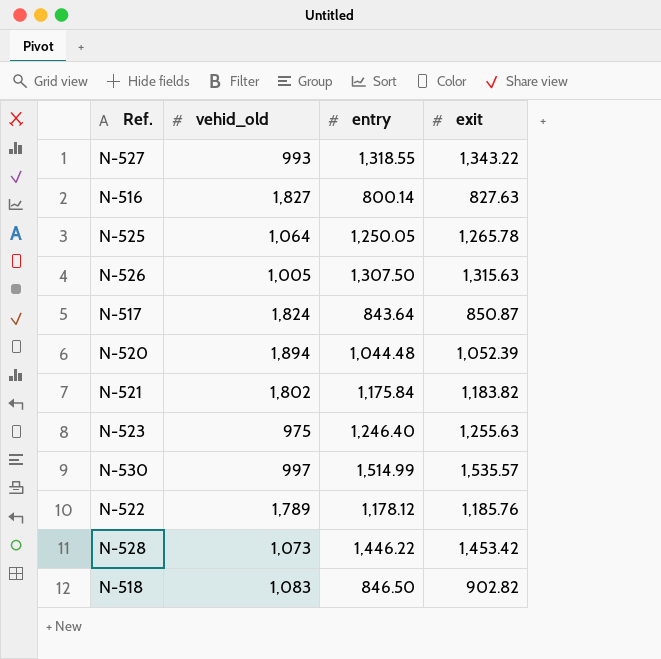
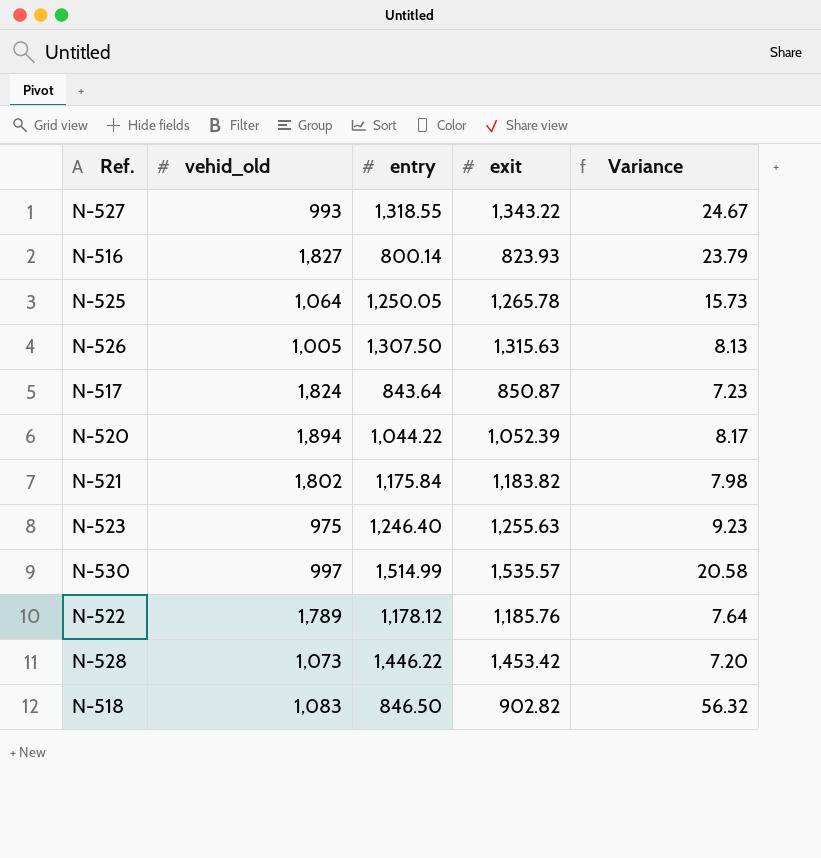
column Variance | formula: none -> [exit] - [entry]
N-516 | exit: 827.63 -> 823.93
N-520 | entry: 1,044.48 -> 1,044.22

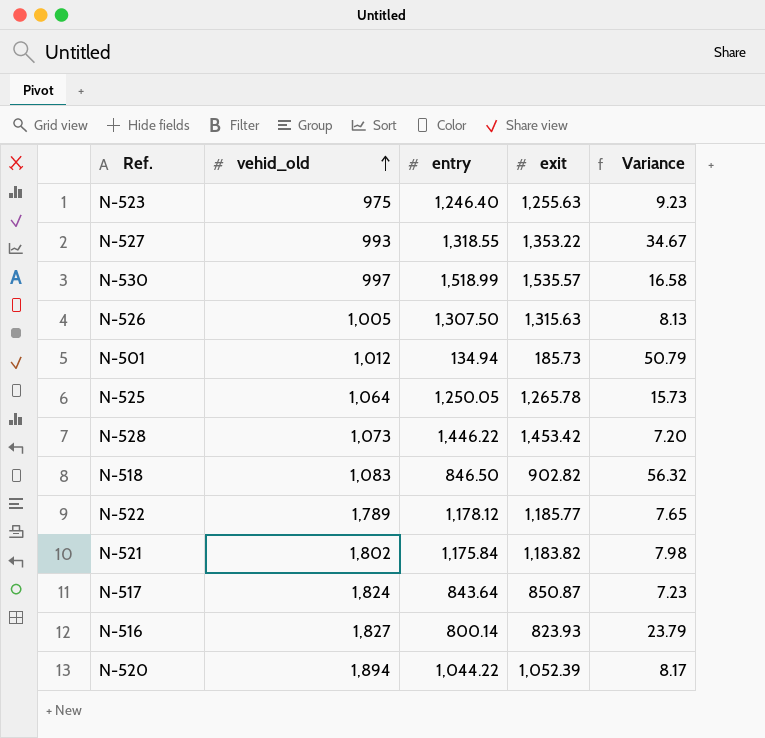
row order: none -> vehid_old ascending
N-527 | exit: 1,343.22 -> 1,353.22
N-527 | Variance: 24.67 -> 34.67
N-530 | entry: 1,514.99 -> 1,518.99
N-530 | Variance: 20.58 -> 16.58
row N-501: none -> 1,012 | 134.94 | 185.73 | 50.79
N-522 | exit: 1,185.76 -> 1,185.77
N-522 | Variance: 7.64 -> 7.65

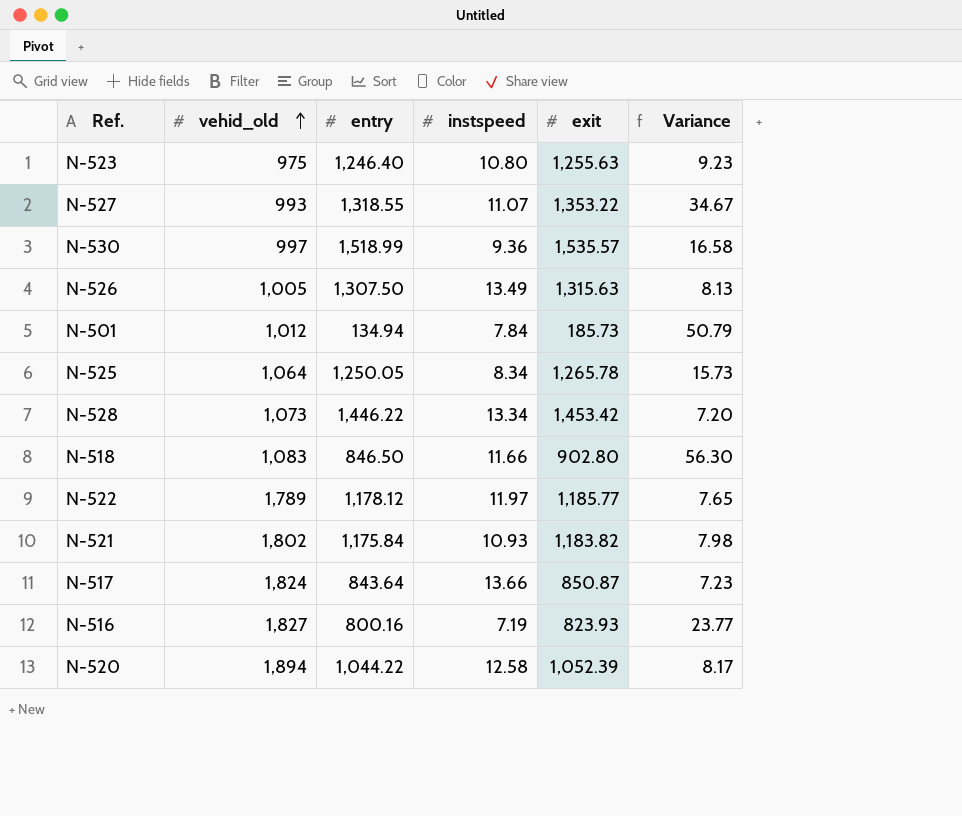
column instspeed | position: none -> 4
N-518 | exit: 902.82 -> 902.80
N-518 | Variance: 56.32 -> 56.30
N-516 | entry: 800.14 -> 800.16
N-516 | Variance: 23.79 -> 23.77

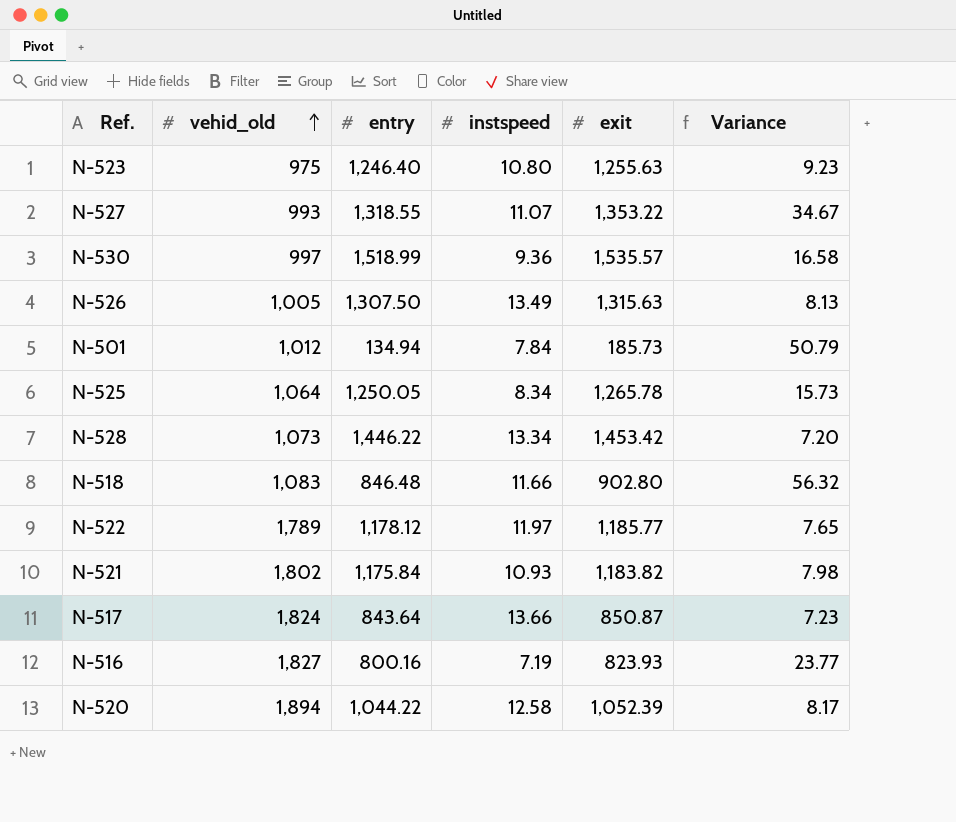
N-518 | entry: 846.50 -> 846.48
N-518 | Variance: 56.30 -> 56.32

